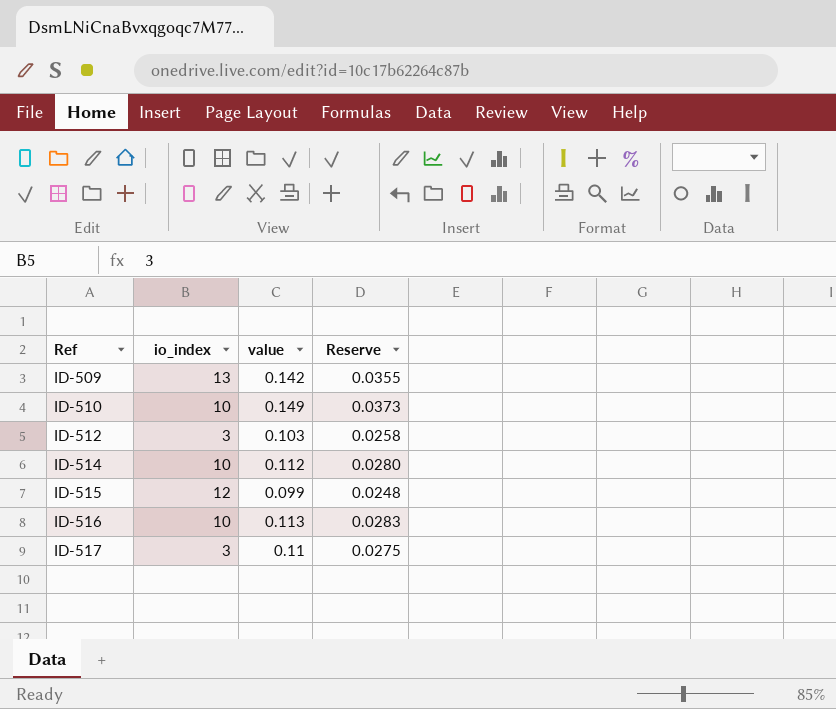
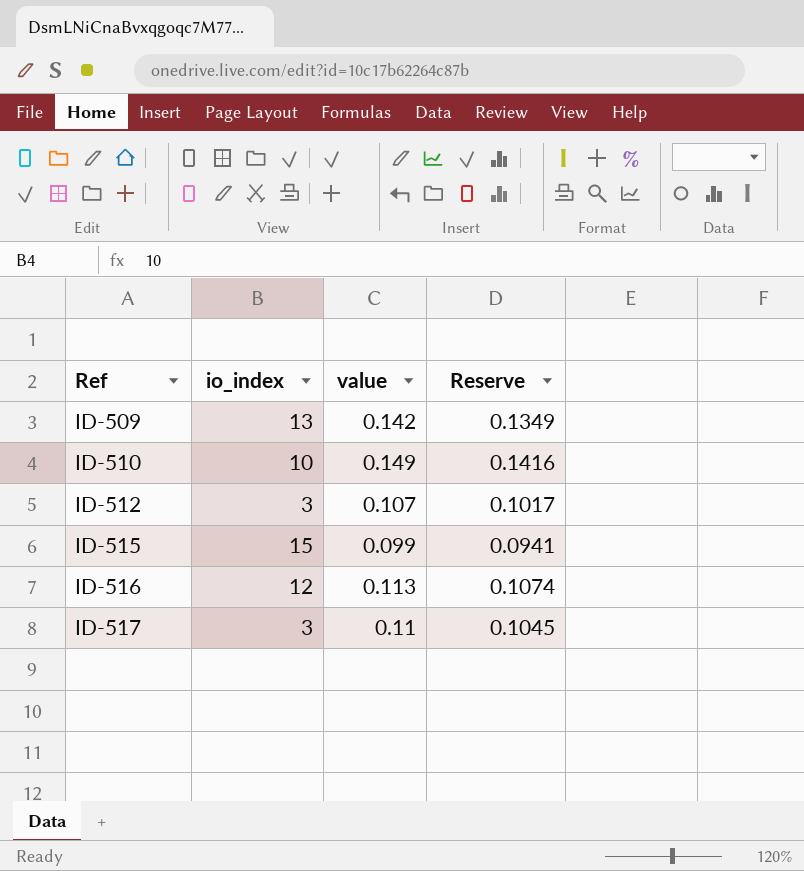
column Reserve | formula: [value] * 0.25 -> [value] * 0.95
row ID-514: 10 | 0.112 | 0.0280 -> none
ID-512 | value: 0.103 -> 0.107
ID-515 | io_index: 12 -> 15
ID-516 | io_index: 10 -> 12

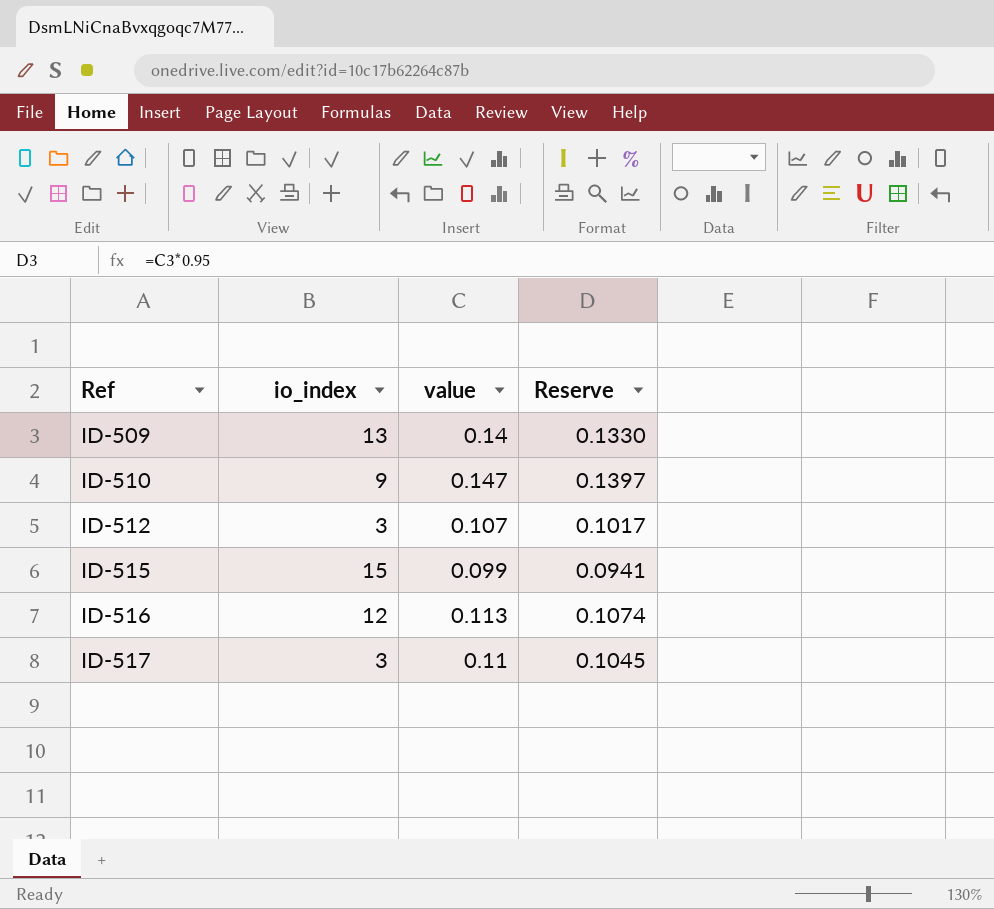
ID-509 | value: 0.142 -> 0.14
ID-509 | Reserve: 0.1349 -> 0.1330
ID-510 | io_index: 10 -> 9
ID-510 | value: 0.149 -> 0.147
ID-510 | Reserve: 0.1416 -> 0.1397

